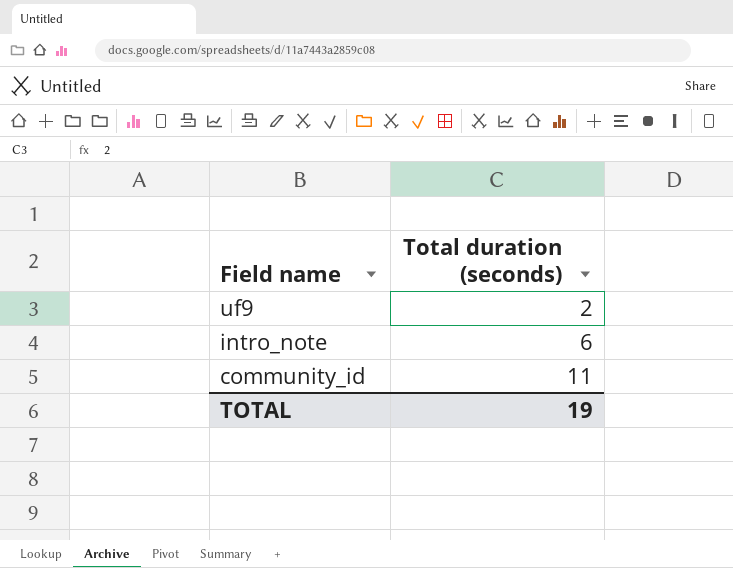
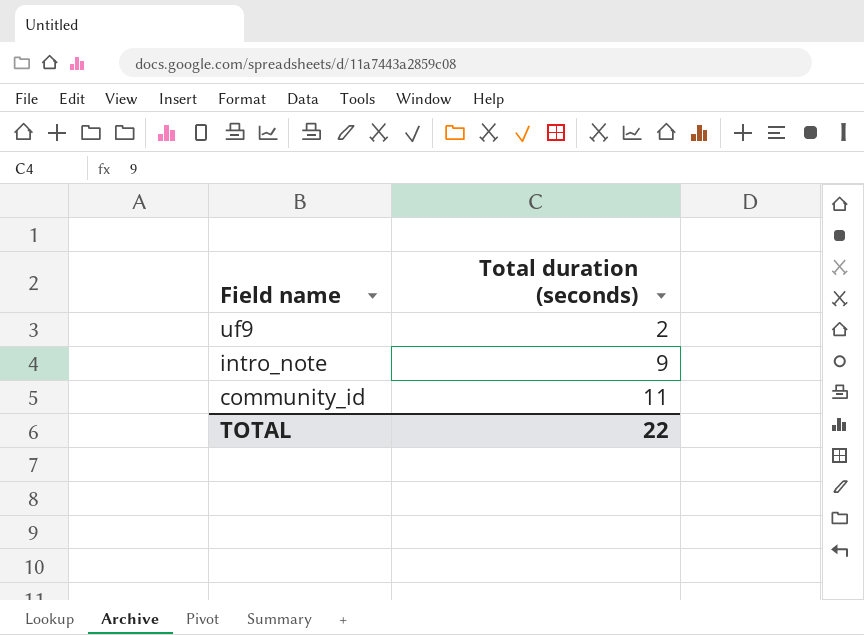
intro_note | Total duration (seconds): 6 -> 9
TOTAL | Total duration (seconds): 19 -> 22

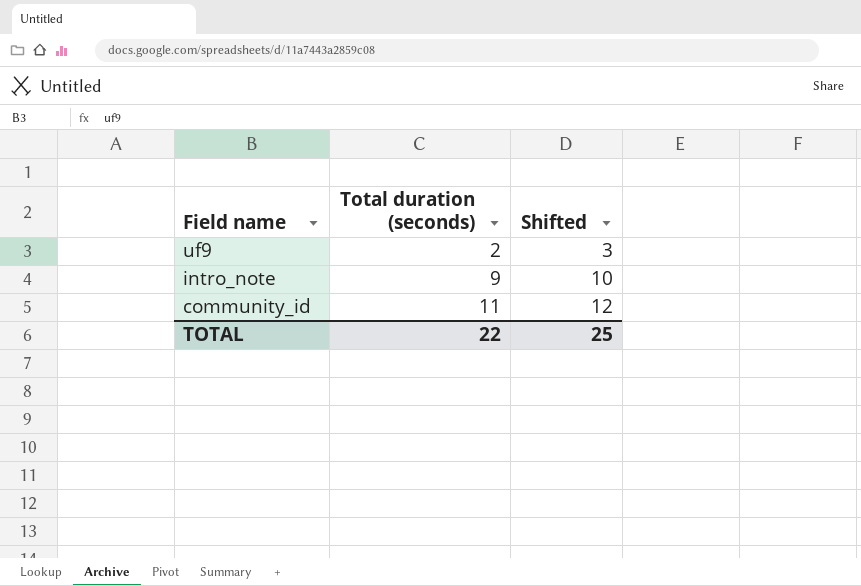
column Shifted | formula: none -> [Total duration (seconds)] + 1

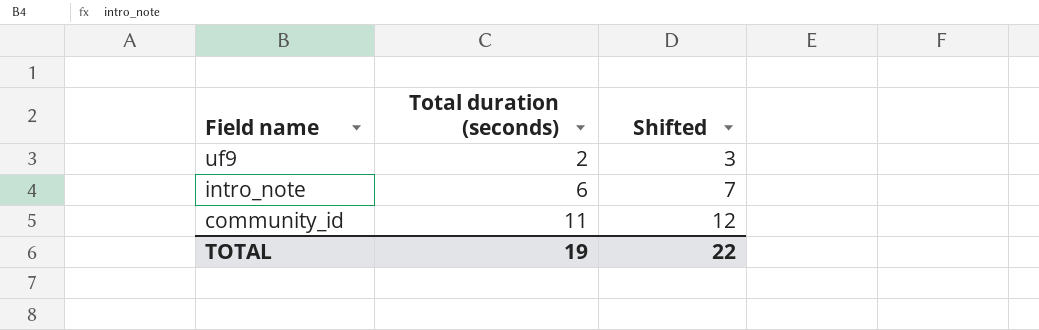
intro_note | Total duration (seconds): 9 -> 6
intro_note | Shifted: 10 -> 7
TOTAL | Total duration (seconds): 22 -> 19
TOTAL | Shifted: 25 -> 22

